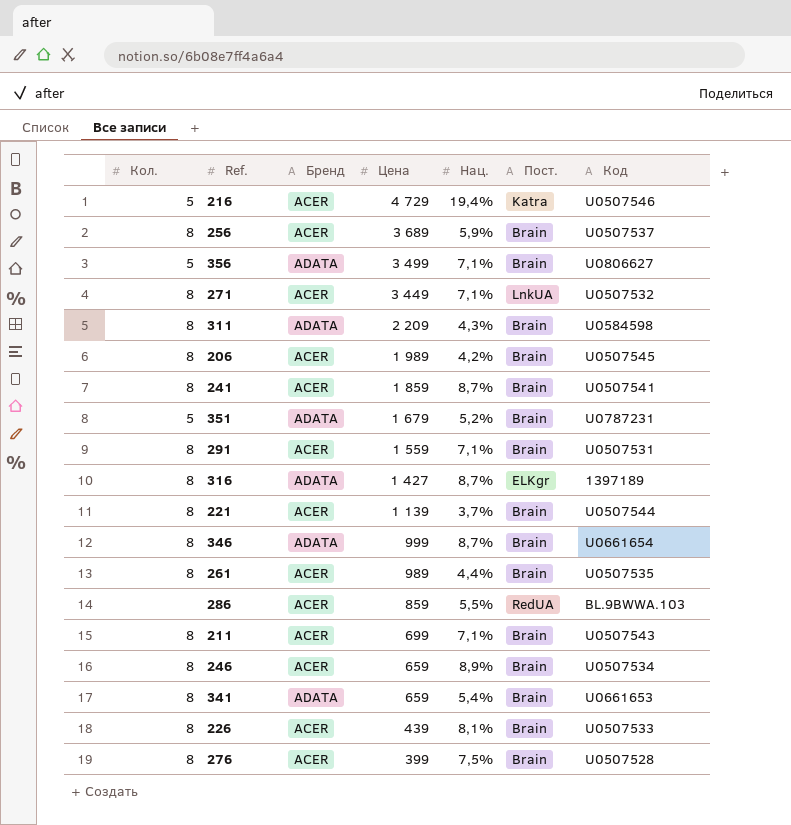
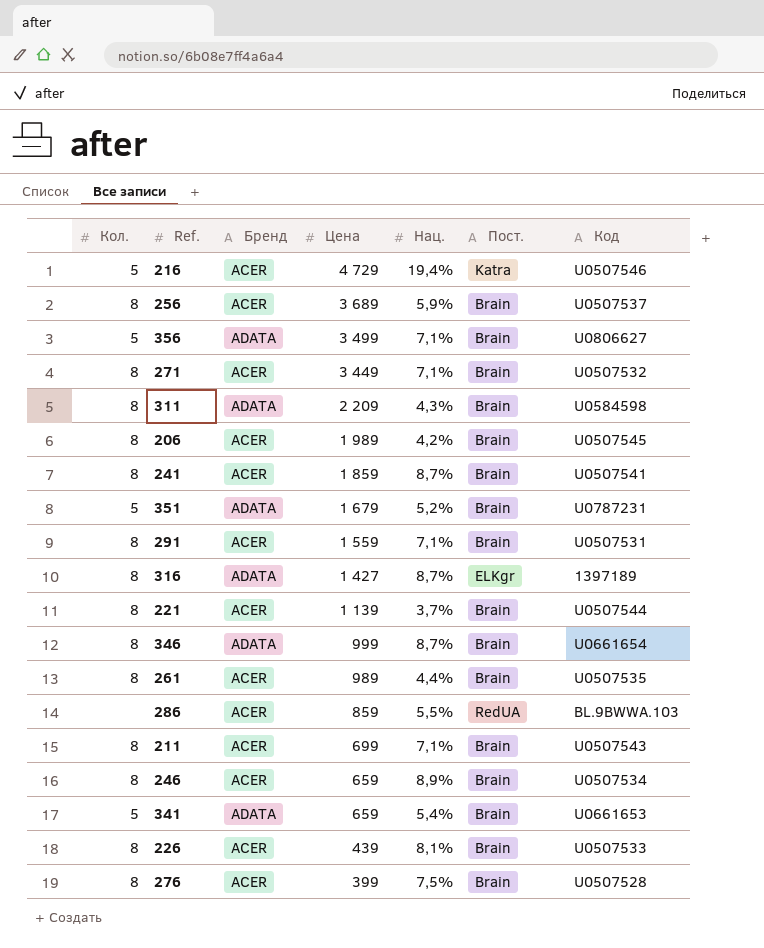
271 | Пост.: LnkUA -> Brain
341 | Кол.: 8 -> 5

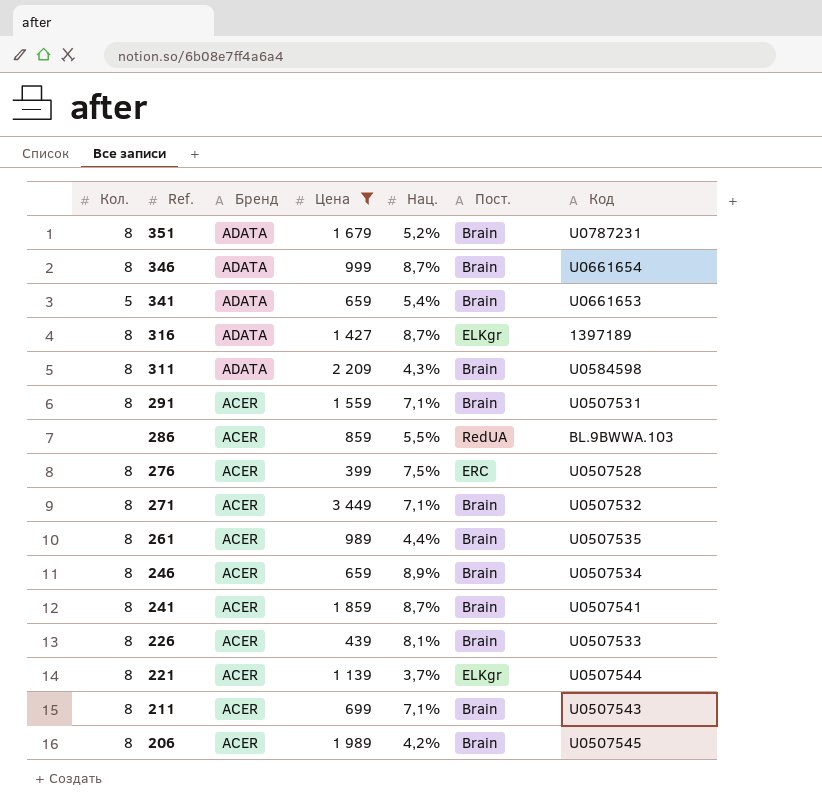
filter: none -> Цена <= 3 449
row order: Цена descending -> Ref. descending
351 | Кол.: 5 -> 8
276 | Пост.: Brain -> ERC
221 | Пост.: Brain -> ELKgr

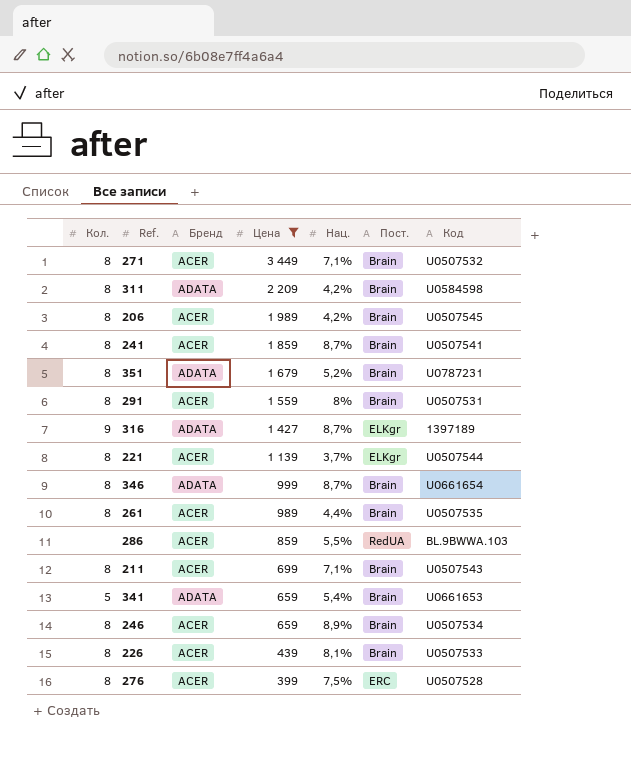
row order: Ref. descending -> Цена descending
311 | Нац.: 4,3% -> 4,2%
291 | Нац.: 7,1% -> 8%
316 | Кол.: 8 -> 9

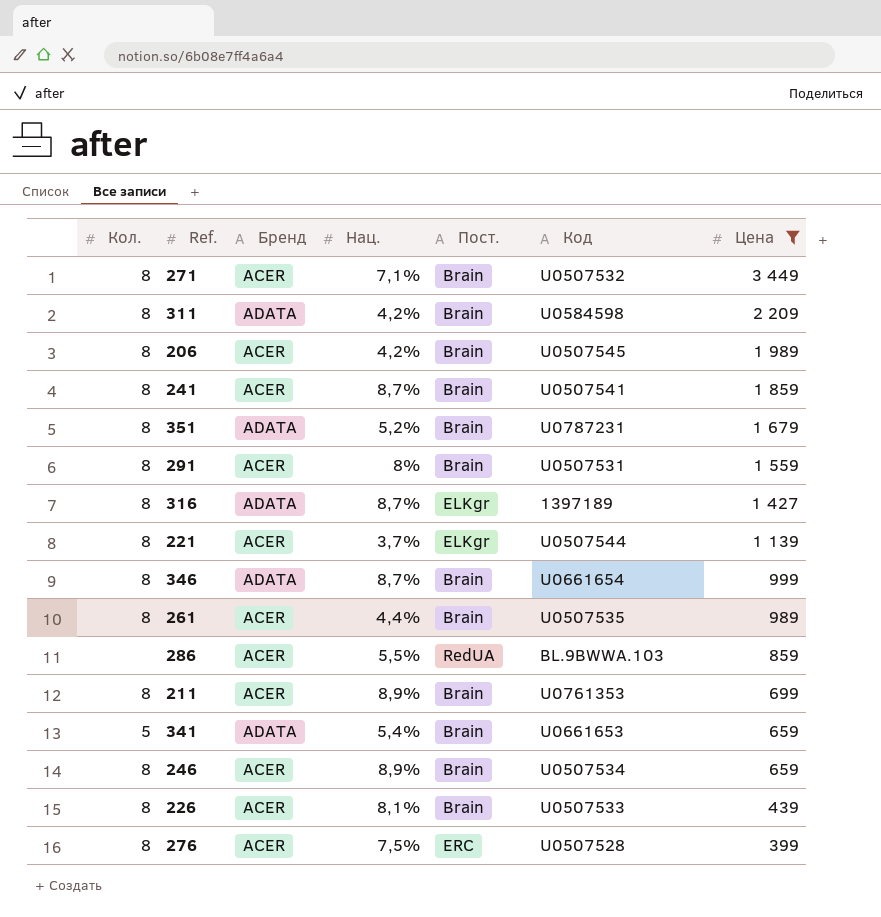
column Цена | position: 4 -> 7
316 | Кол.: 9 -> 8
211 | Нац.: 7,1% -> 8,9%
211 | Код: U0507543 -> U0761353

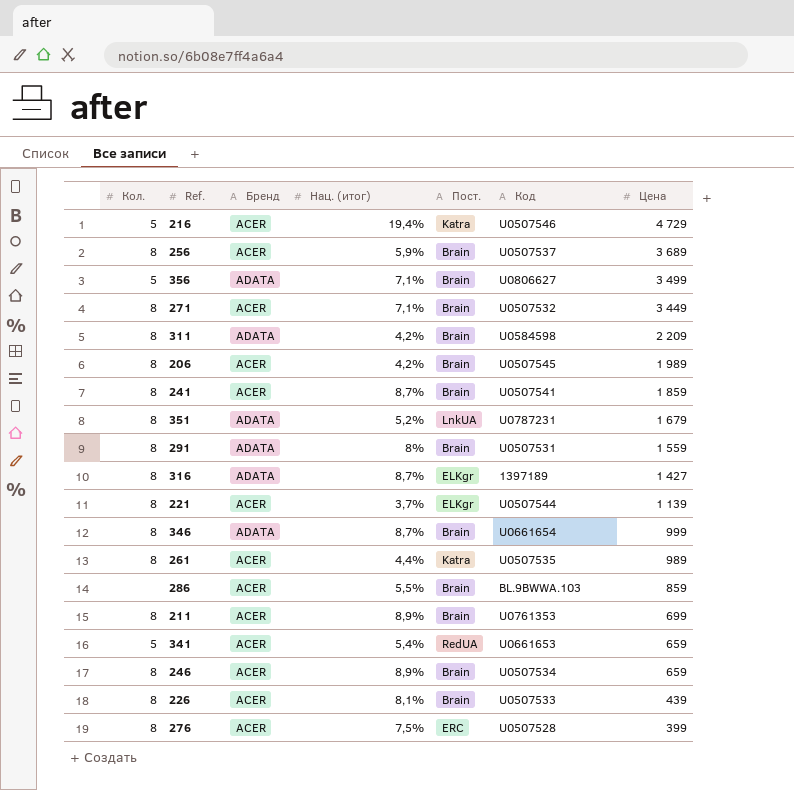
filter: Цена <= 3 449 -> none
column name: Нац. -> Нац. (итог)
351 | Пост.: Brain -> LnkUA
291 | Бренд: ACER -> ADATA
261 | Пост.: Brain -> Katra
286 | Пост.: RedUA -> Brain
341 | Бренд: ADATA -> ACER
341 | Пост.: Brain -> RedUA

